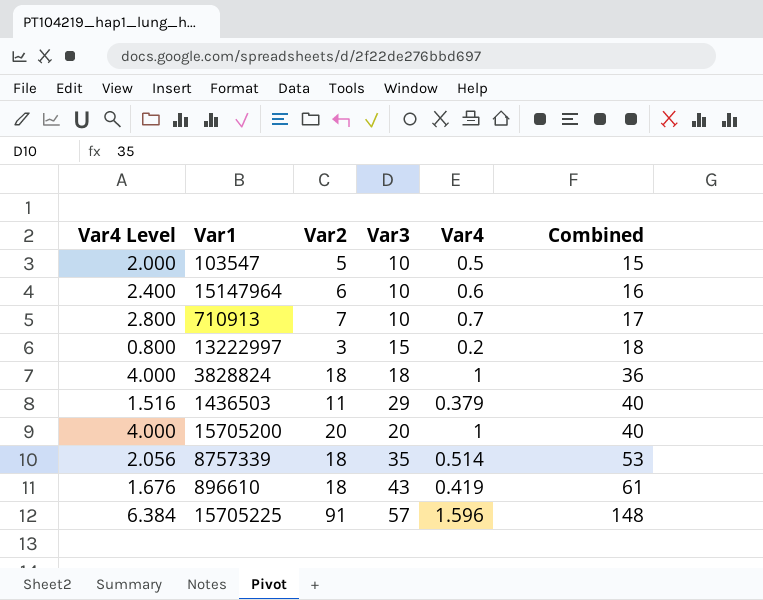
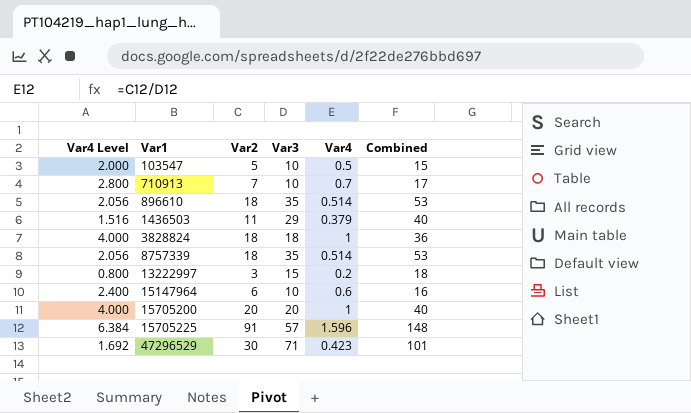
row order: Combined ascending -> Var1 ascending
896610 | Var4 Level: 1.676 -> 2.056
896610 | Var3: 43 -> 35
896610 | Var4: 0.419 -> 0.514
896610 | Combined: 61 -> 53
row 47296529: none -> 1.692 | 30 | 71 | 0.423 | 101

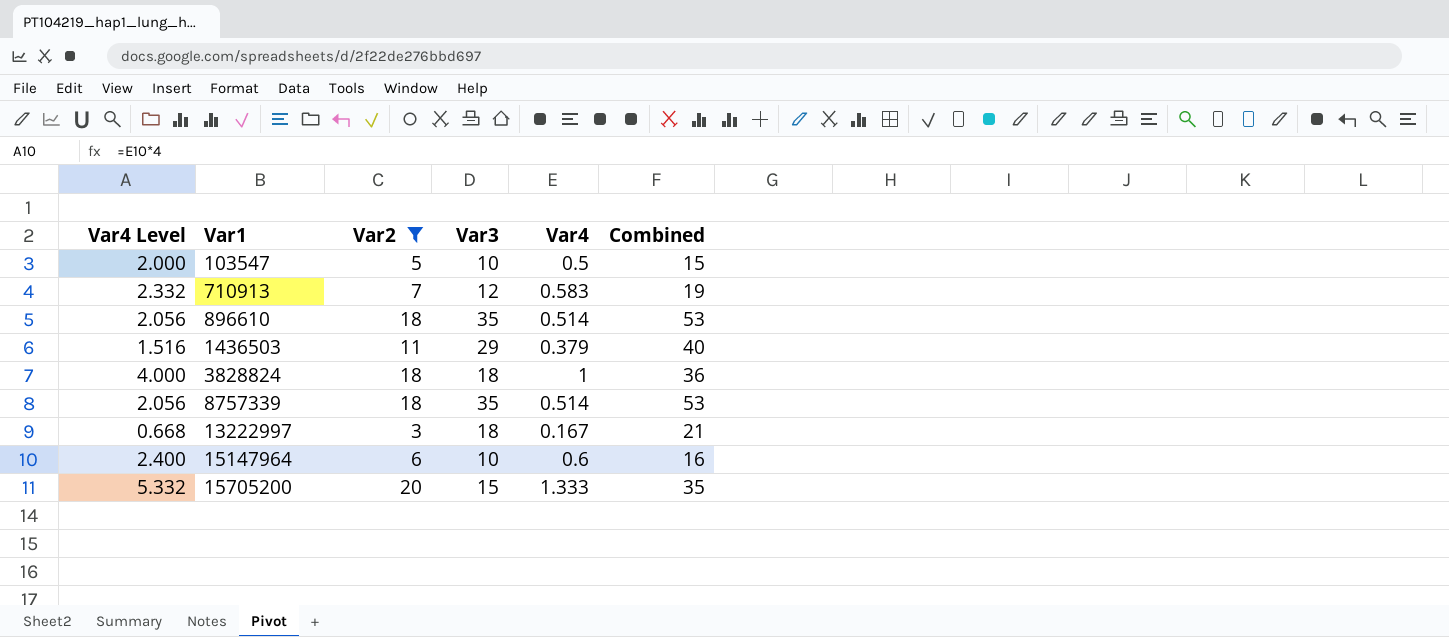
filter: none -> Var2 <= 20
710913 | Var4 Level: 2.800 -> 2.332
710913 | Var3: 10 -> 12
710913 | Var4: 0.7 -> 0.583
710913 | Combined: 17 -> 19
13222997 | Var4 Level: 0.800 -> 0.668
13222997 | Var3: 15 -> 18
13222997 | Var4: 0.2 -> 0.167
13222997 | Combined: 18 -> 21
15705200 | Var4 Level: 4.000 -> 5.332
15705200 | Var3: 20 -> 15
15705200 | Var4: 1 -> 1.333
15705200 | Combined: 40 -> 35

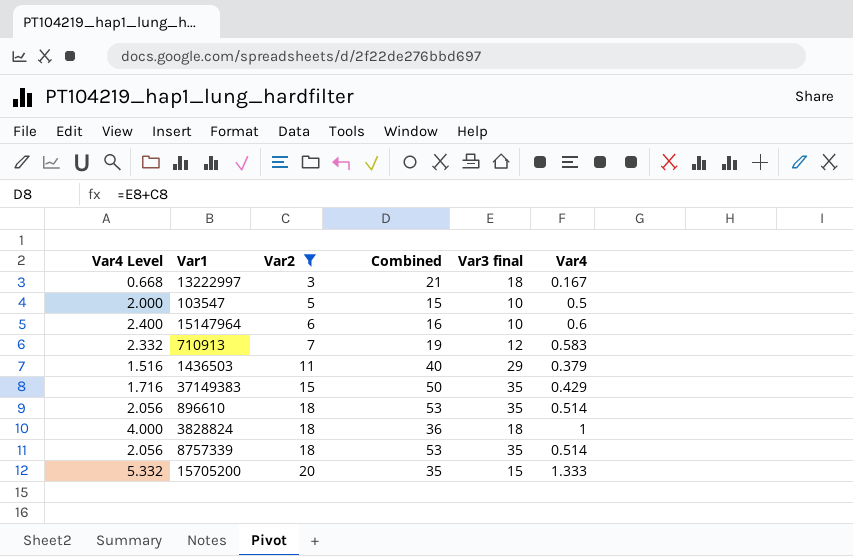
row order: Var1 ascending -> Var2 ascending
column Combined | position: 6 -> 4
column name: Var3 -> Var3 final
row 37149383: none -> 1.716 | 15 | 50 | 35 | 0.429

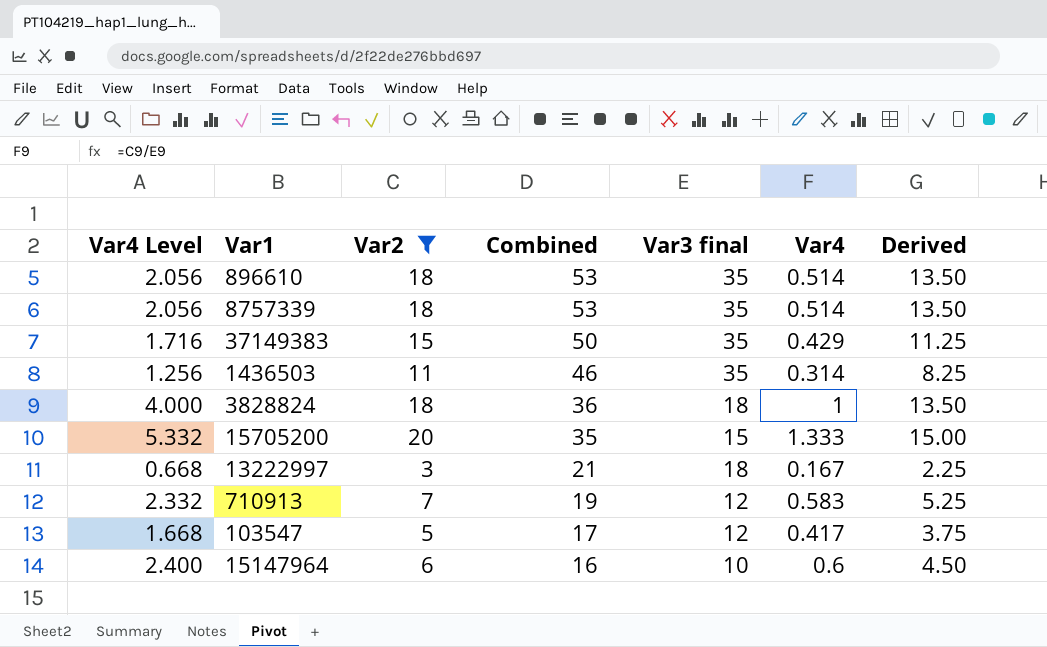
row order: Var2 ascending -> Combined descending
column Derived | formula: none -> [Var2] * 0.75
1436503 | Var4 Level: 1.516 -> 1.256
1436503 | Combined: 40 -> 46
1436503 | Var3 final: 29 -> 35
1436503 | Var4: 0.379 -> 0.314
103547 | Var4 Level: 2.000 -> 1.668
103547 | Combined: 15 -> 17
103547 | Var3 final: 10 -> 12
103547 | Var4: 0.5 -> 0.417

